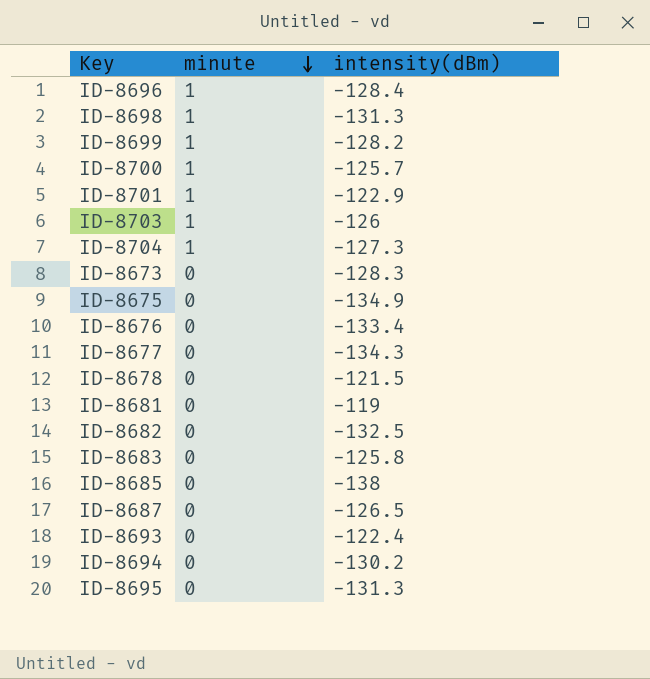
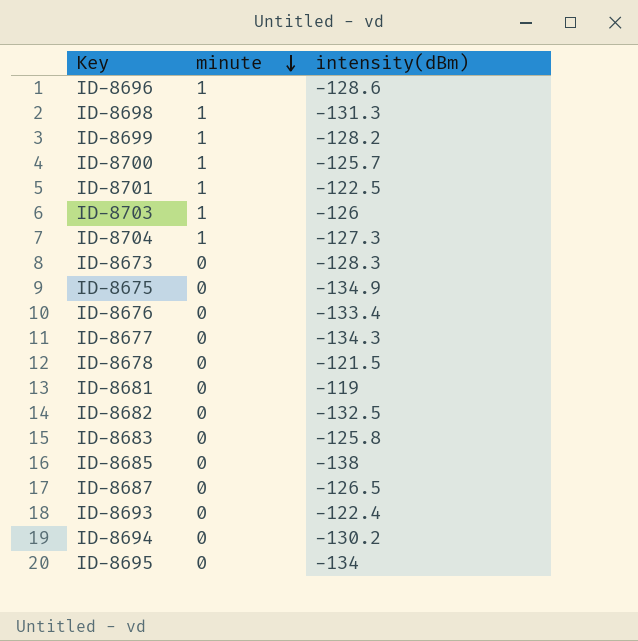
ID-8696 | intensity(dBm): -128.4 -> -128.6
ID-8701 | intensity(dBm): -122.9 -> -122.5
ID-8695 | intensity(dBm): -131.3 -> -134

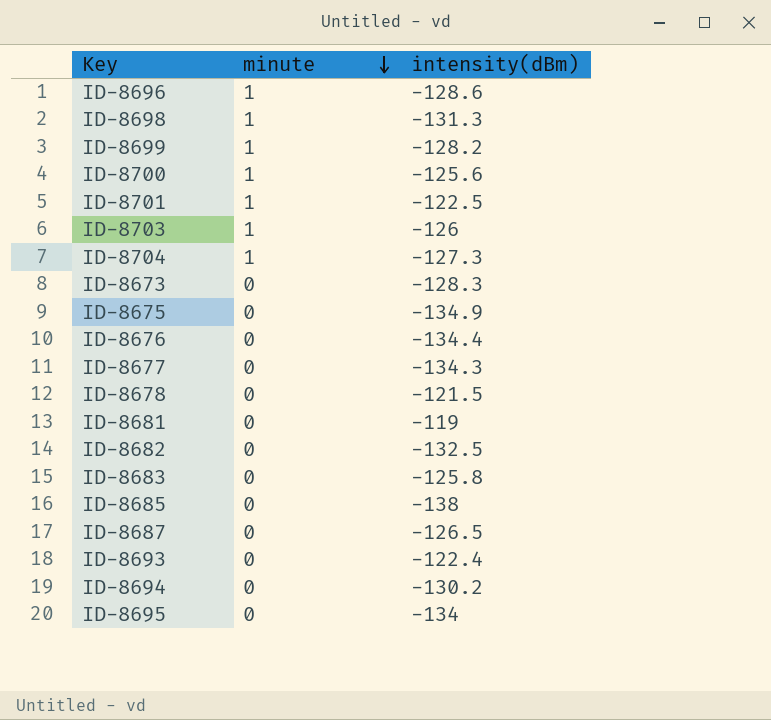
ID-8700 | intensity(dBm): -125.7 -> -125.6
ID-8676 | intensity(dBm): -133.4 -> -134.4

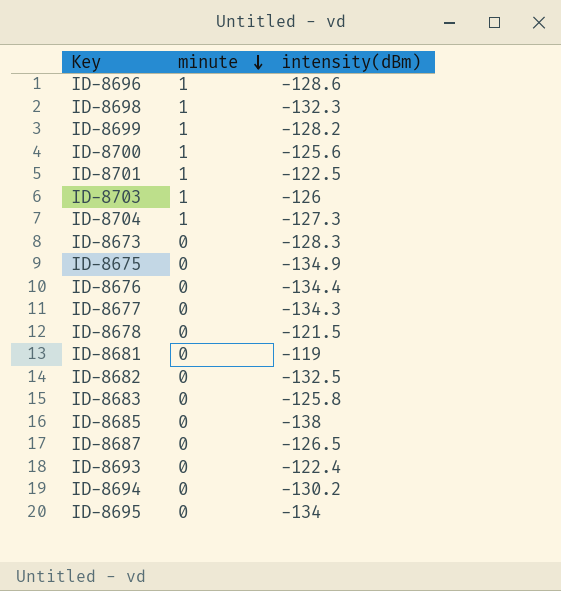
ID-8698 | intensity(dBm): -131.3 -> -132.3

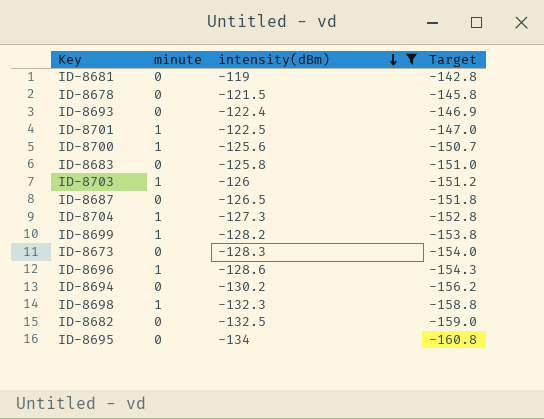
filter: none -> intensity(dBm) >= -134
row order: minute descending -> intensity(dBm) descending
column Target | formula: none -> [intensity(dBm)] * 1.2

